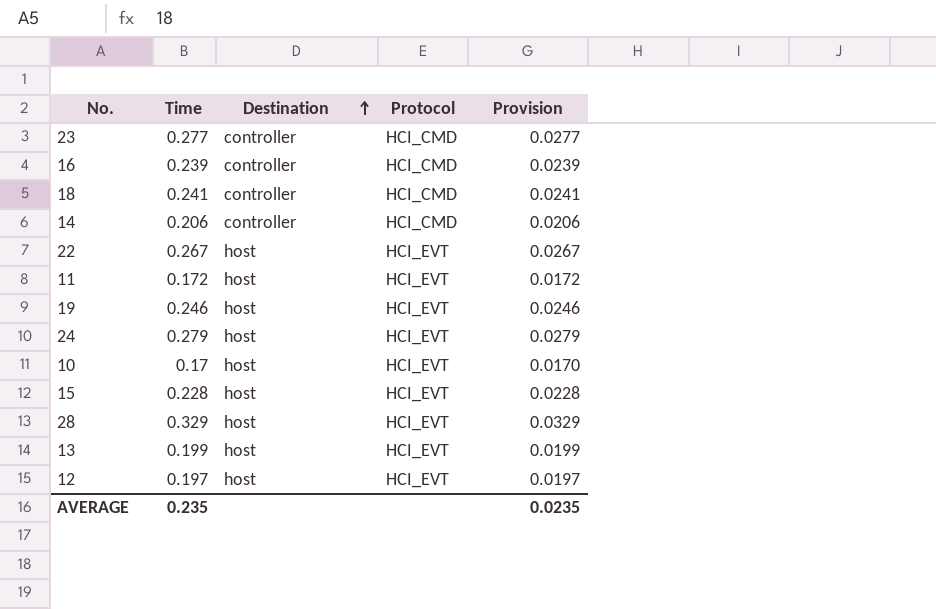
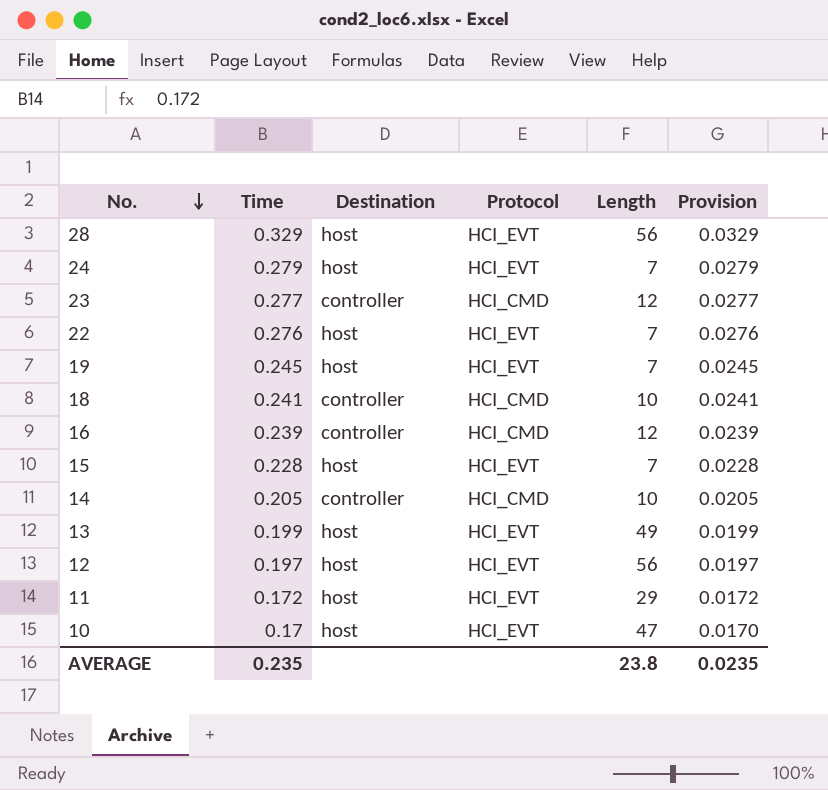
row order: Destination ascending -> No. descending
column Length | position: none -> 5
22 | Time: 0.267 -> 0.276
22 | Provision: 0.0267 -> 0.0276
19 | Time: 0.246 -> 0.245
19 | Provision: 0.0246 -> 0.0245
14 | Time: 0.206 -> 0.205
14 | Provision: 0.0206 -> 0.0205

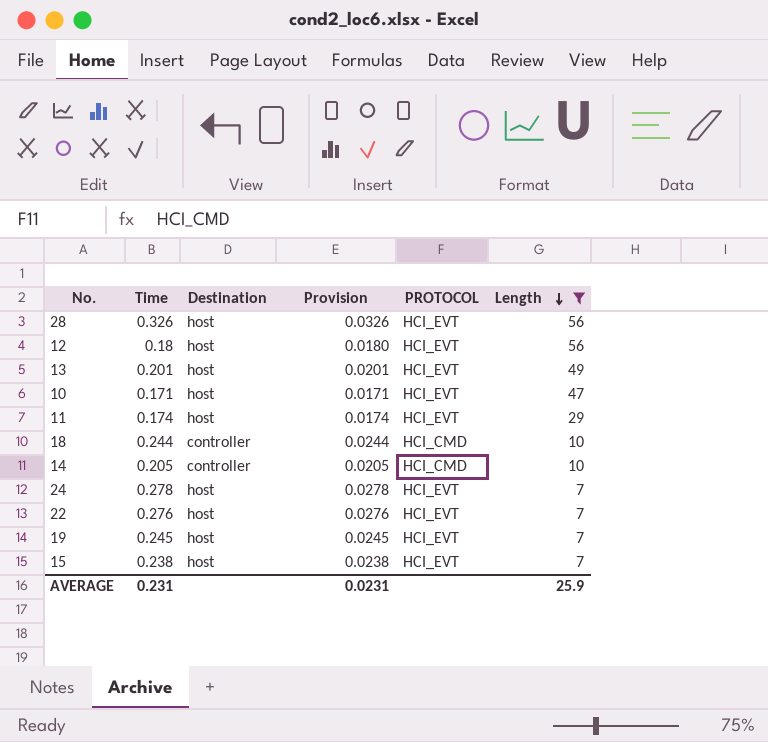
filter: none -> Length != 12
row order: No. descending -> Length descending
column Provision | position: 6 -> 4
column name: Protocol -> PROTOCOL
28 | Time: 0.329 -> 0.326
28 | Provision: 0.0329 -> 0.0326
12 | Time: 0.197 -> 0.18
12 | Provision: 0.0197 -> 0.0180
13 | Time: 0.199 -> 0.201
13 | Provision: 0.0199 -> 0.0201
10 | Time: 0.17 -> 0.171
10 | Provision: 0.0170 -> 0.0171
11 | Time: 0.172 -> 0.174
11 | Provision: 0.0172 -> 0.0174
18 | Time: 0.241 -> 0.244
18 | Provision: 0.0241 -> 0.0244
24 | Time: 0.279 -> 0.278
24 | Provision: 0.0279 -> 0.0278
15 | Time: 0.228 -> 0.238
15 | Provision: 0.0228 -> 0.0238
AVERAGE | Time: 0.235 -> 0.231
AVERAGE | Provision: 0.0235 -> 0.0231
AVERAGE | Length: 23.8 -> 25.9

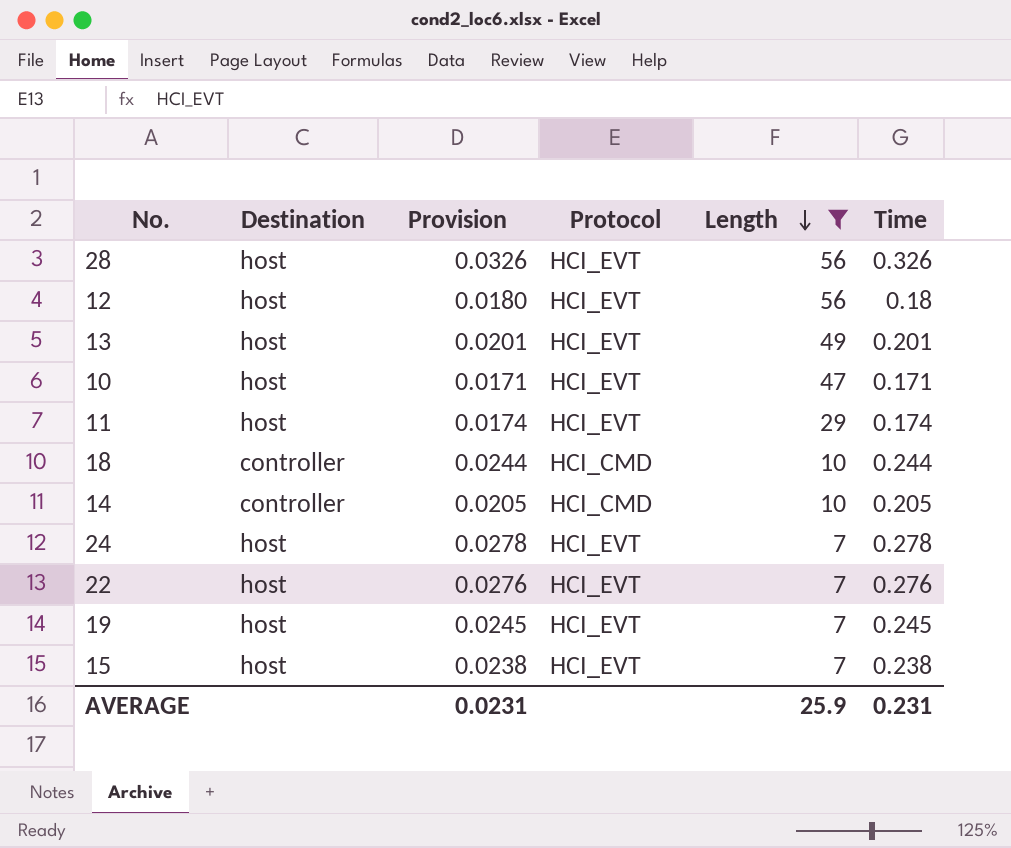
column name: PROTOCOL -> Protocol
column Time | position: 2 -> 6

